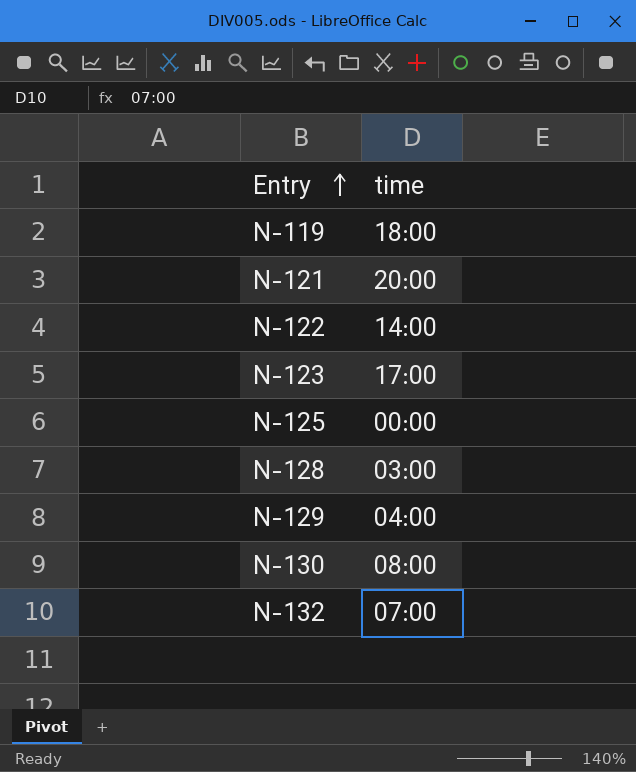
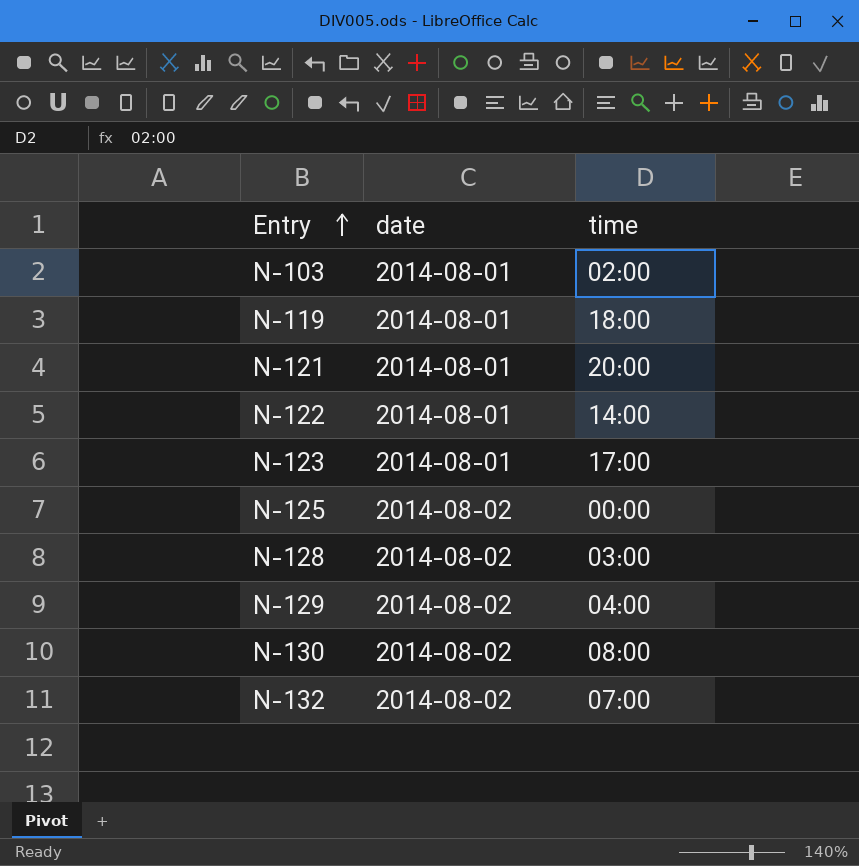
column date | position: none -> 2
row N-103: none -> 2014-08-01 | 02:00

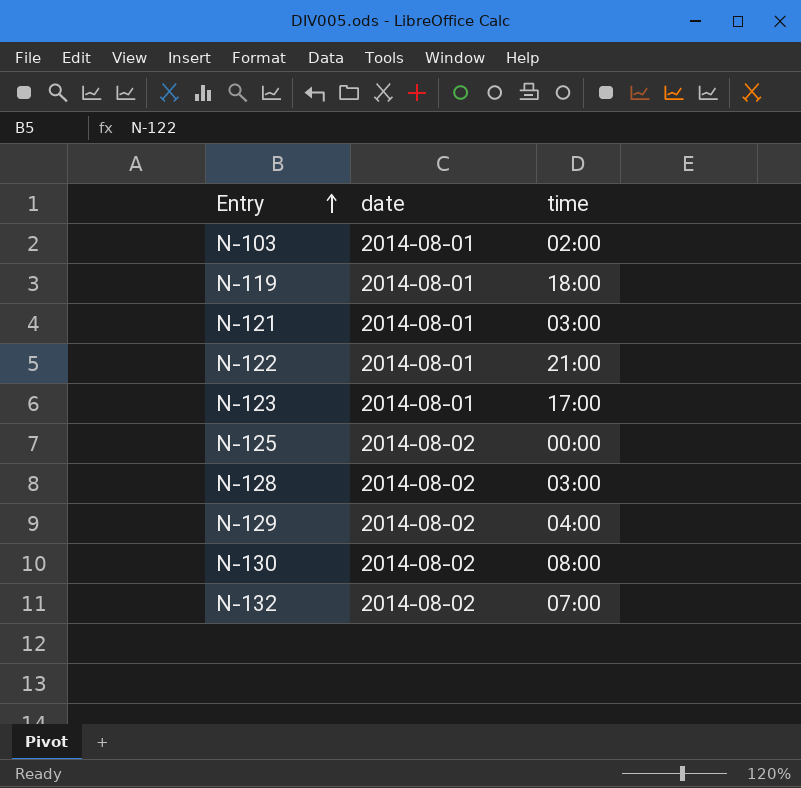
N-121 | time: 20:00 -> 03:00
N-122 | time: 14:00 -> 21:00

